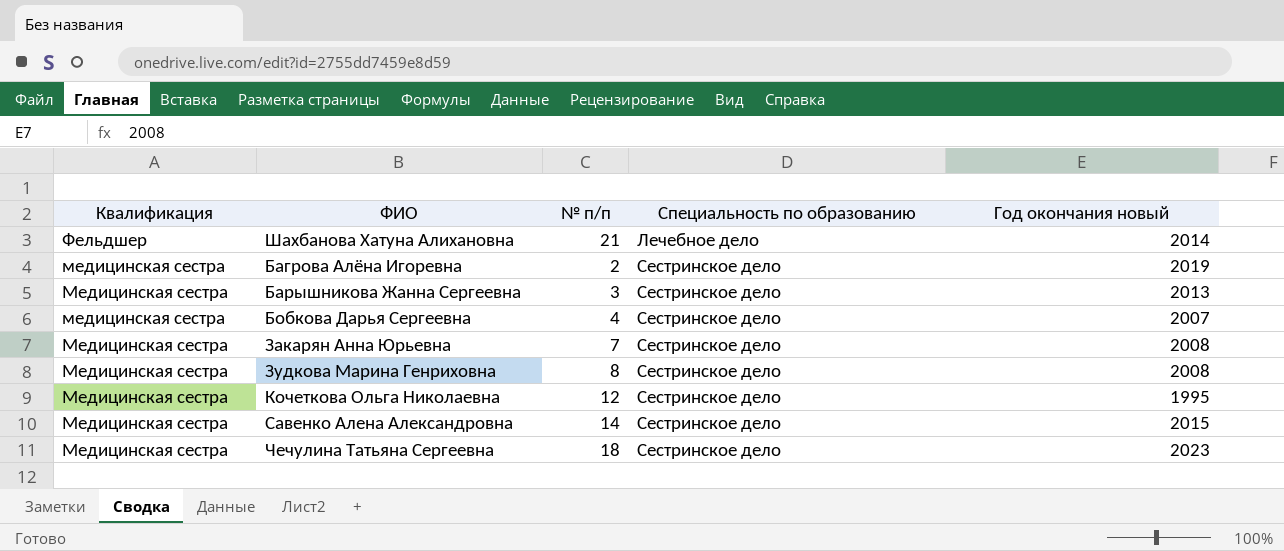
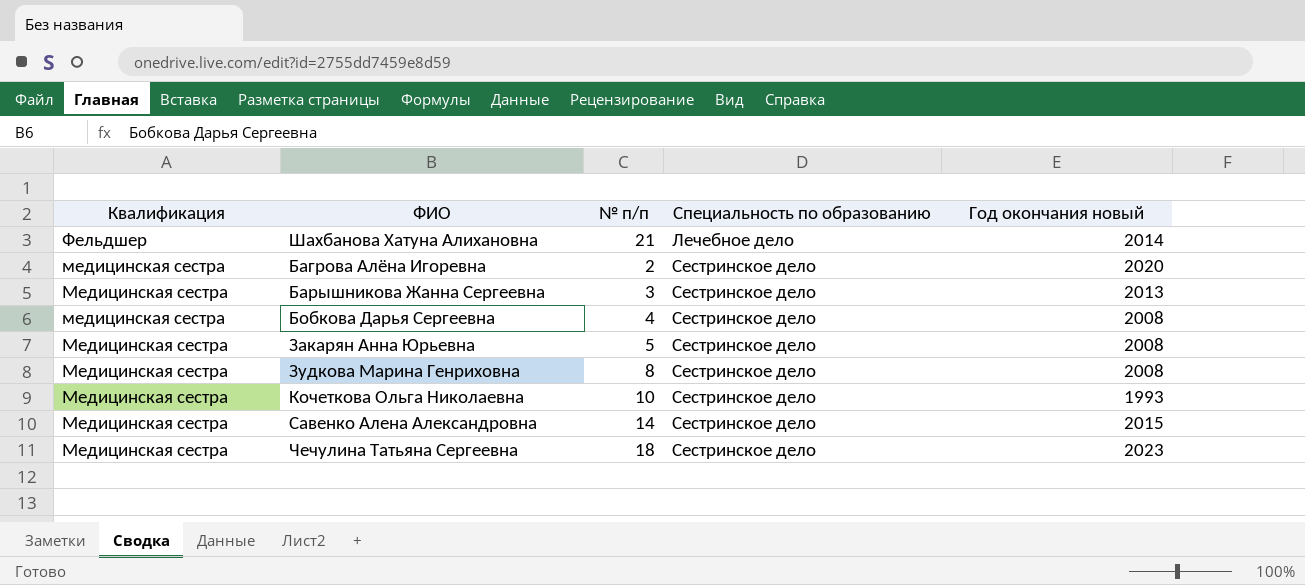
Багрова Алёна Игоревна | Год окончания новый: 2019 -> 2020
Бобкова Дарья Сергеевна | Год окончания новый: 2007 -> 2008
Закарян Анна Юрьевна | № п/п: 7 -> 5
Кочеткова Ольга Николаевна | № п/п: 12 -> 10
Кочеткова Ольга Николаевна | Год окончания новый: 1995 -> 1993

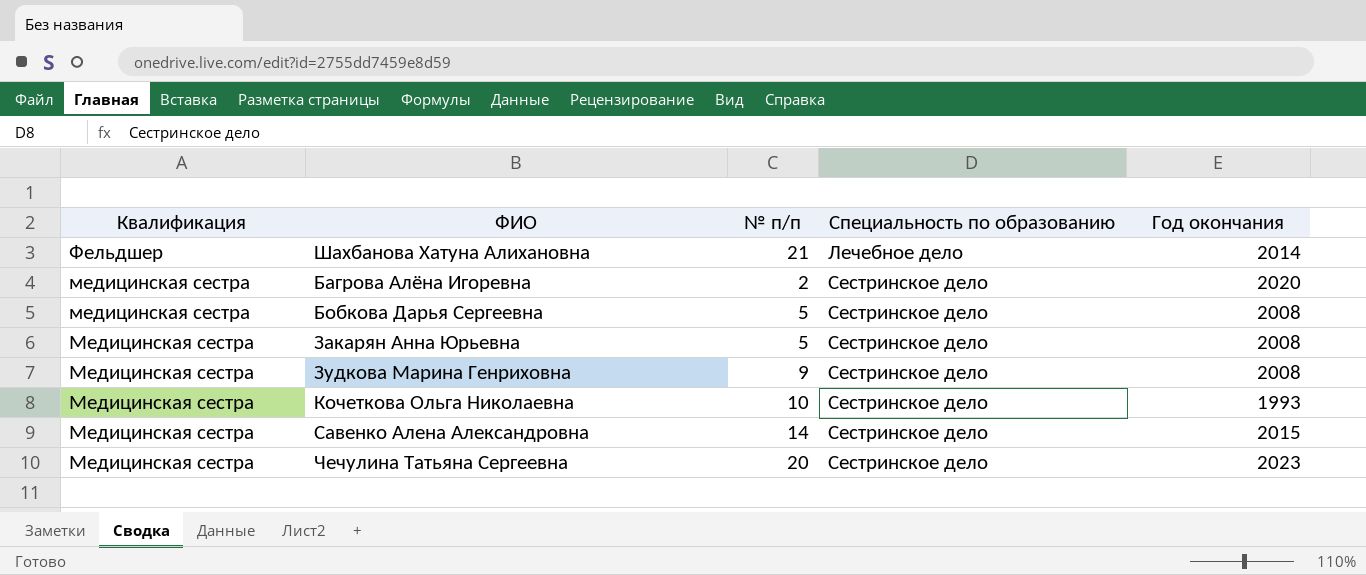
column name: Год окончания новый -> Год окончания
row Барышникова Жанна Сергеевна: Медицинская сестра | 3 | Сестринское дело | 2013 -> none
Бобкова Дарья Сергеевна | № п/п: 4 -> 5
Зудкова Марина Генриховна | № п/п: 8 -> 9
Чечулина Татьяна Сергеевна | № п/п: 18 -> 20

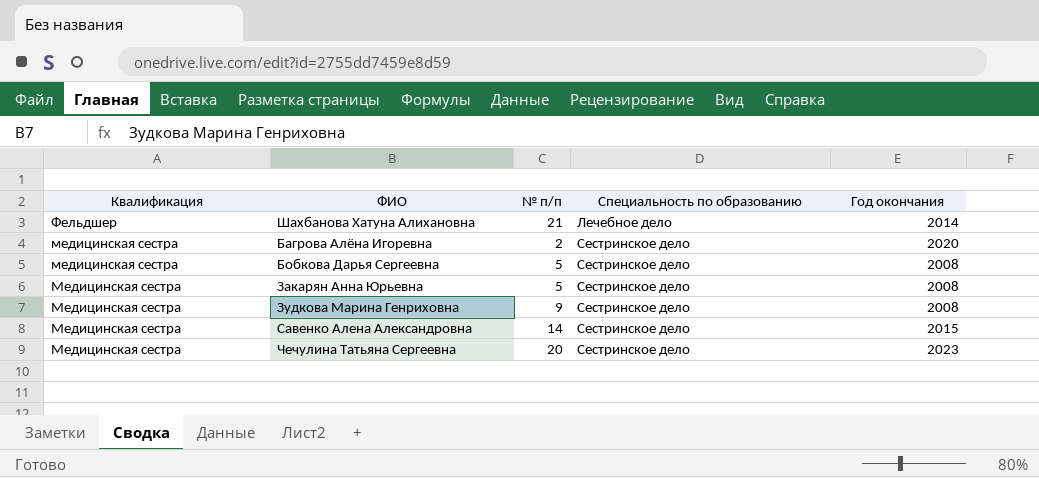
row Кочеткова Ольга Николаевна: Медицинская сестра | 10 | Сестринское дело | 1993 -> none

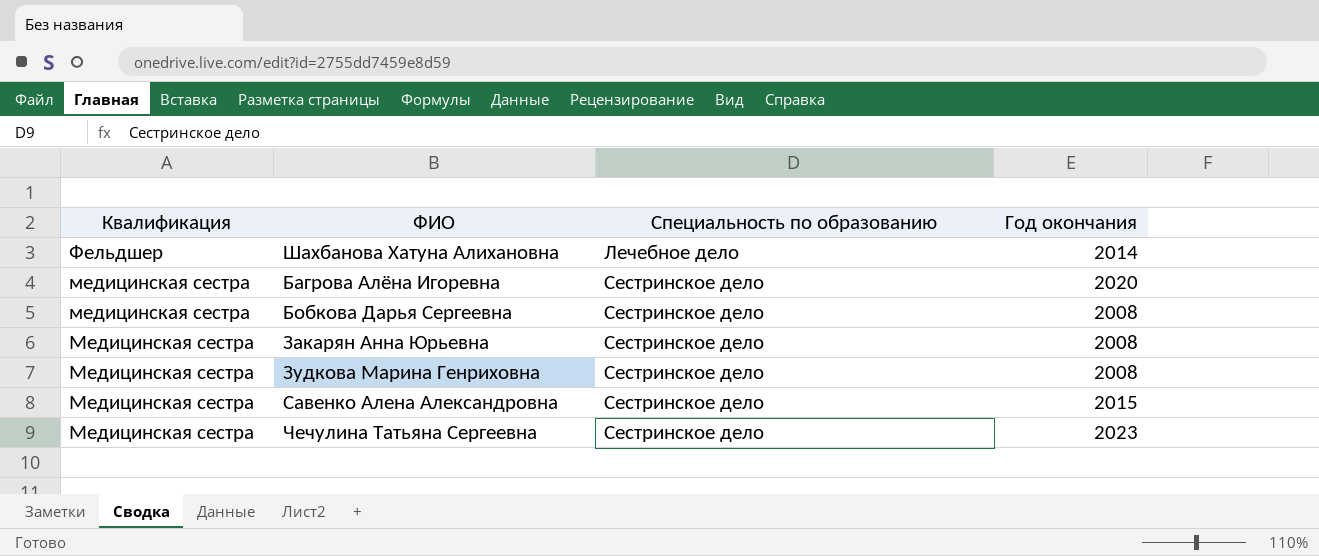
column № п/п | position: 3 -> none

